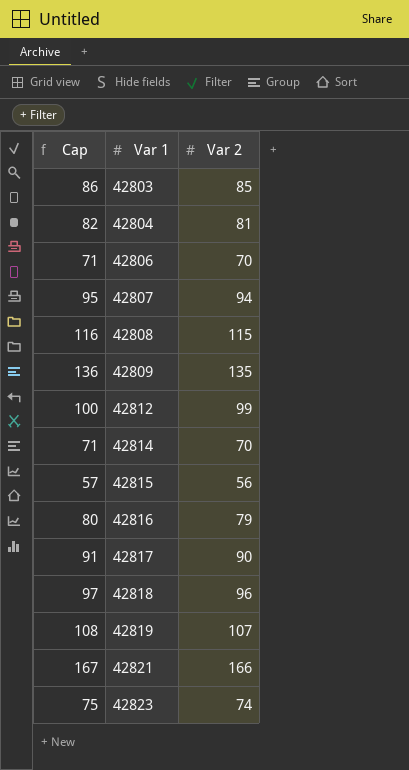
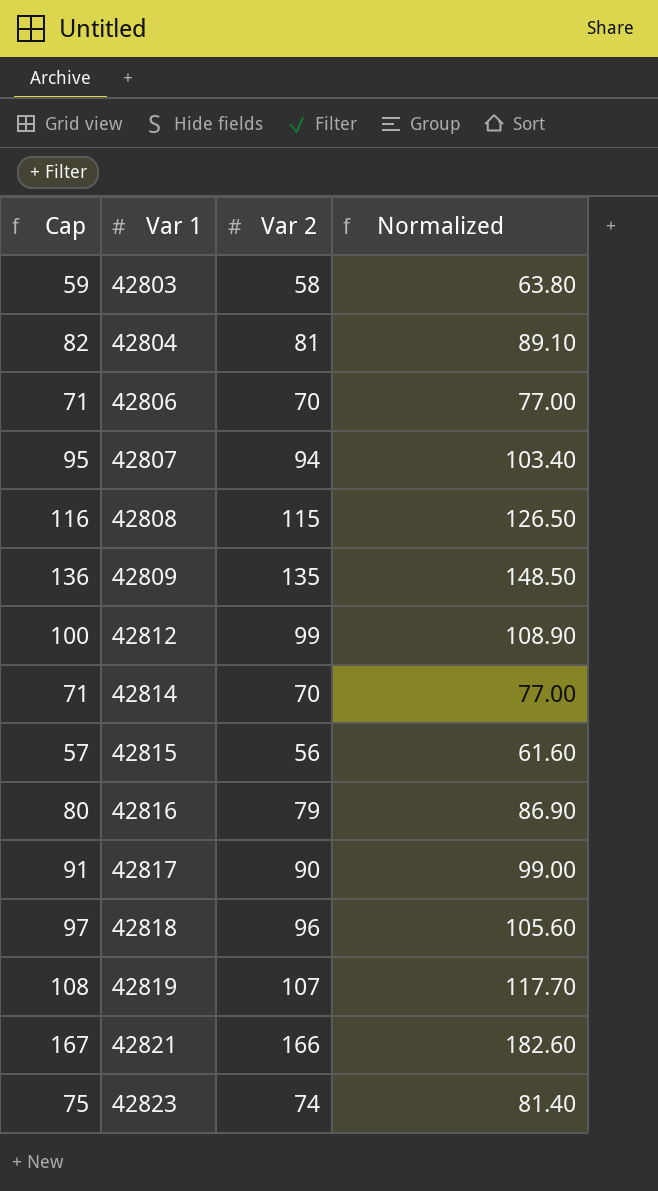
column Normalized | formula: none -> [Var 2] * 1.1
42803 | Cap: 86 -> 59
42803 | Var 2: 85 -> 58

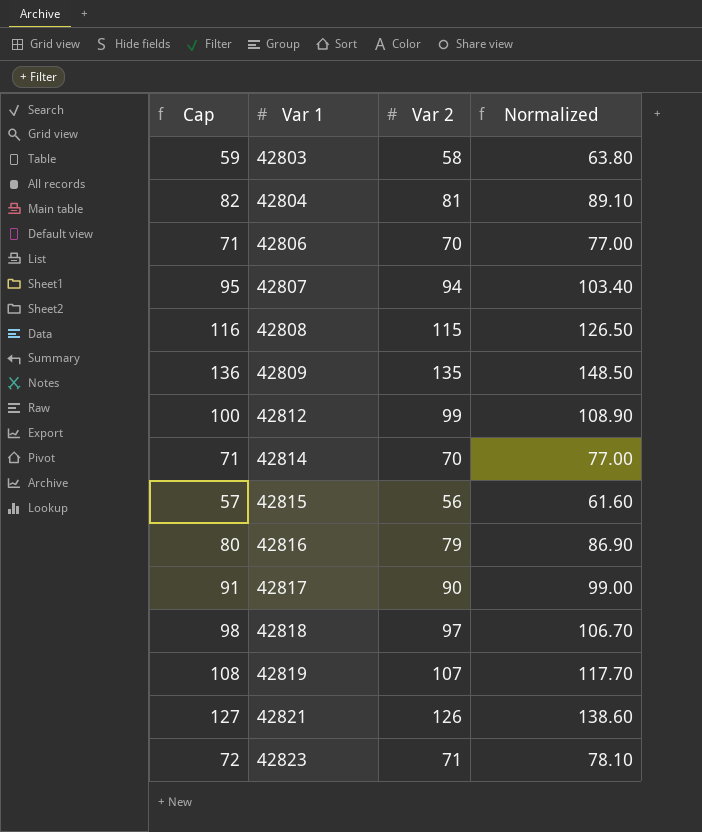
42818 | Cap: 97 -> 98
42818 | Var 2: 96 -> 97
42818 | Normalized: 105.60 -> 106.70
42821 | Cap: 167 -> 127
42821 | Var 2: 166 -> 126
42821 | Normalized: 182.60 -> 138.60
42823 | Cap: 75 -> 72
42823 | Var 2: 74 -> 71
42823 | Normalized: 81.40 -> 78.10

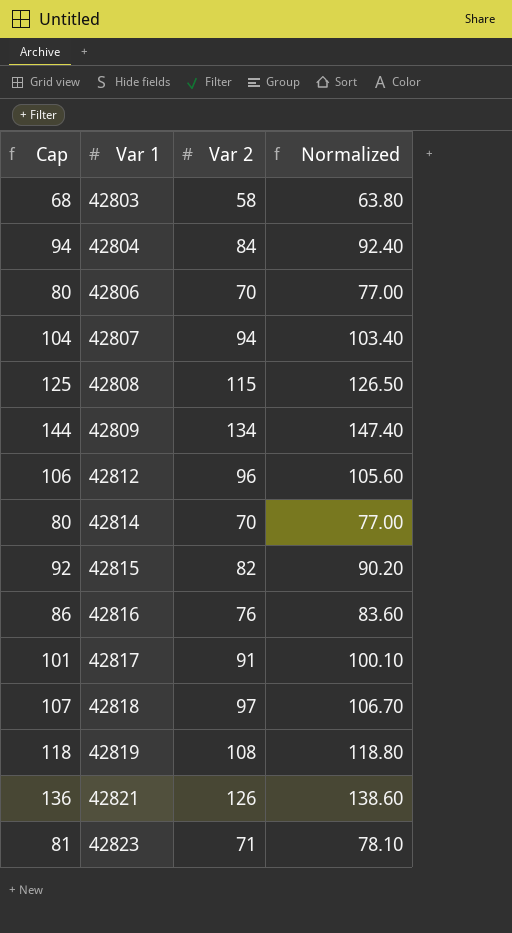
column Cap | formula: [Var 2] + 1 -> [Var 2] + 10
42804 | Var 2: 81 -> 84
42804 | Normalized: 89.10 -> 92.40
42809 | Var 2: 135 -> 134
42809 | Normalized: 148.50 -> 147.40
42812 | Var 2: 99 -> 96
42812 | Normalized: 108.90 -> 105.60
42815 | Var 2: 56 -> 82
42815 | Normalized: 61.60 -> 90.20
42816 | Var 2: 79 -> 76
42816 | Normalized: 86.90 -> 83.60
42817 | Var 2: 90 -> 91
42817 | Normalized: 99.00 -> 100.10
42819 | Var 2: 107 -> 108
42819 | Normalized: 117.70 -> 118.80

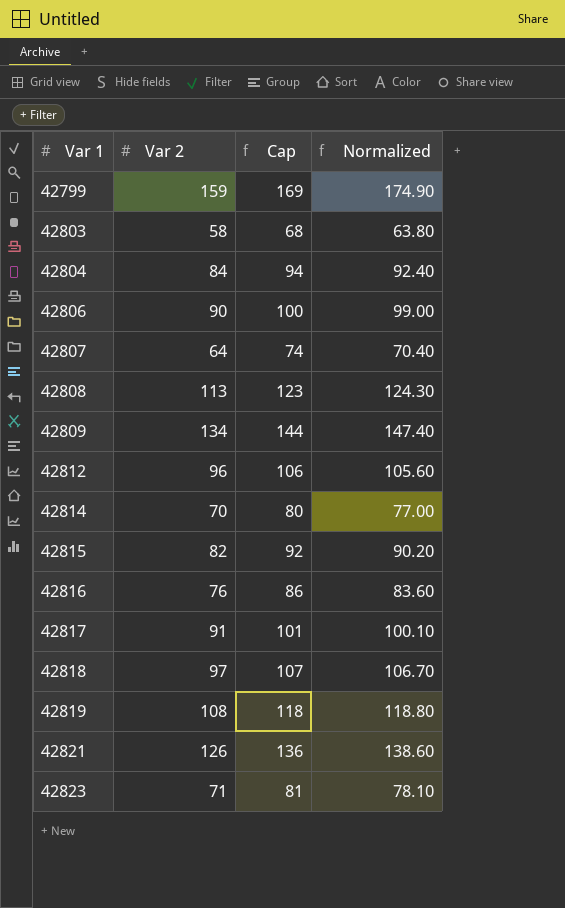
column Cap | position: 1 -> 3
row 42799: none -> 159 | 169 | 174.90
42806 | Var 2: 70 -> 90
42806 | Cap: 80 -> 100
42806 | Normalized: 77.00 -> 99.00
42807 | Var 2: 94 -> 64
42807 | Cap: 104 -> 74
42807 | Normalized: 103.40 -> 70.40
42808 | Var 2: 115 -> 113
42808 | Cap: 125 -> 123
42808 | Normalized: 126.50 -> 124.30

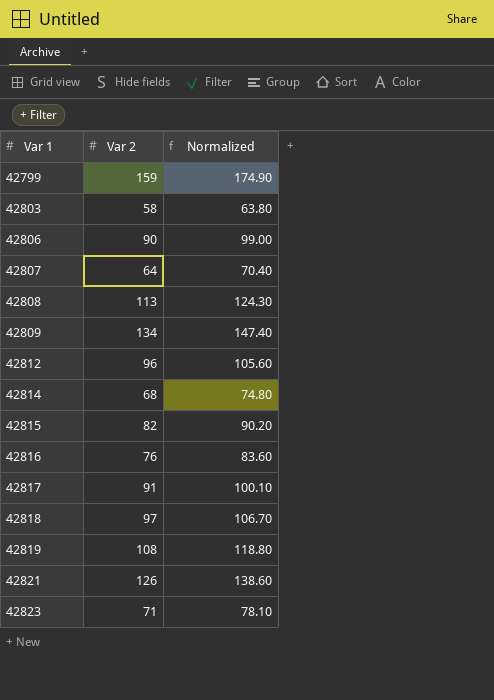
column Cap | formula: [Var 2] + 10 -> none
row 42804: 84 | 94 | 92.40 -> none
42814 | Var 2: 70 -> 68
42814 | Normalized: 77.00 -> 74.80

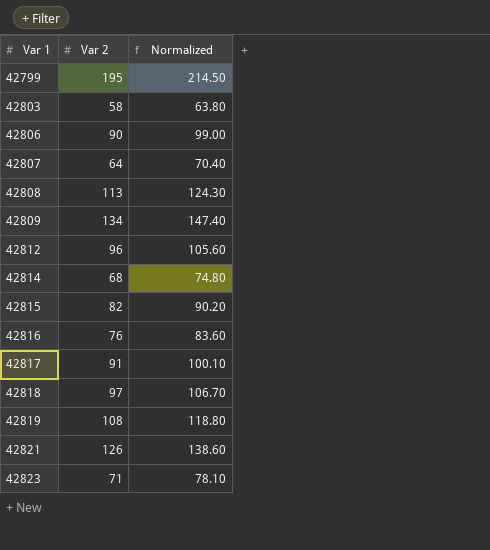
42799 | Var 2: 159 -> 195
42799 | Normalized: 174.90 -> 214.50

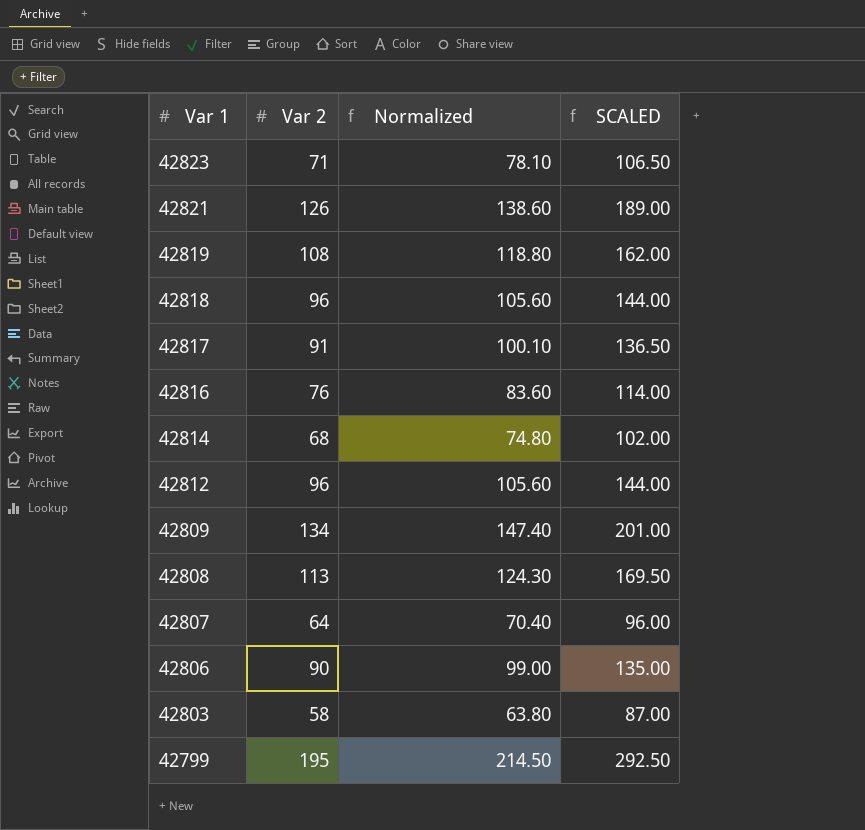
row order: Var 1 ascending -> Var 1 descending
column SCALED | formula: none -> [Var 2] * 1.5
row 42815: 82 | 90.20 -> none
42818 | Var 2: 97 -> 96
42818 | Normalized: 106.70 -> 105.60

